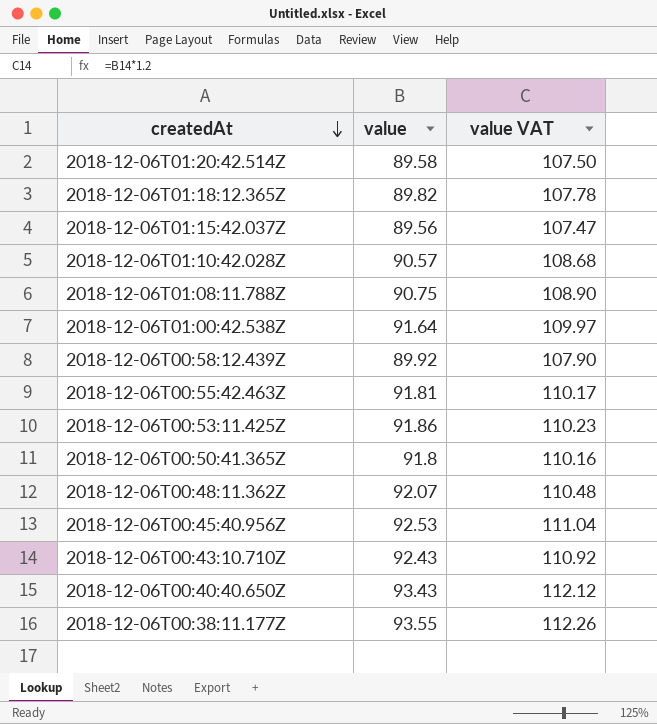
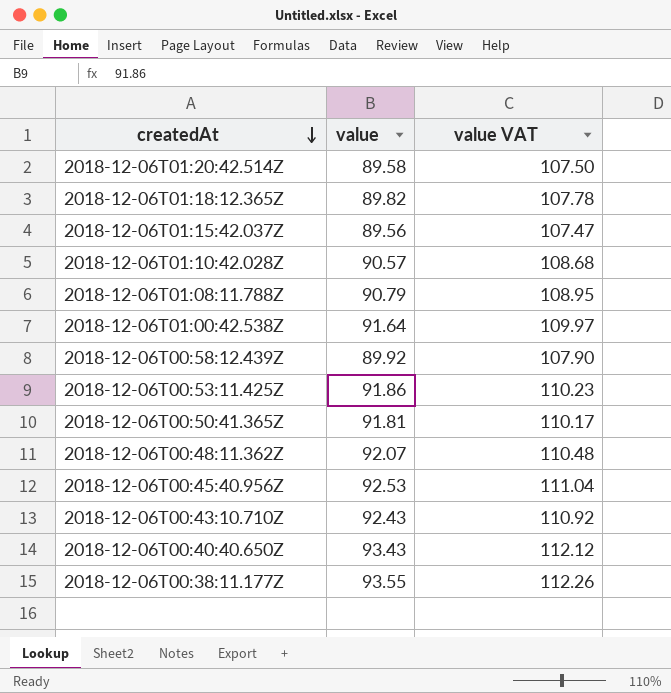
row 2018-12-06T00:55:42.463Z: 91.81 | 110.17 -> none
2018-12-06T01:08:11.788Z | value: 90.75 -> 90.79
2018-12-06T01:08:11.788Z | value VAT: 108.90 -> 108.95
2018-12-06T00:50:41.365Z | value: 91.8 -> 91.81
2018-12-06T00:50:41.365Z | value VAT: 110.16 -> 110.17

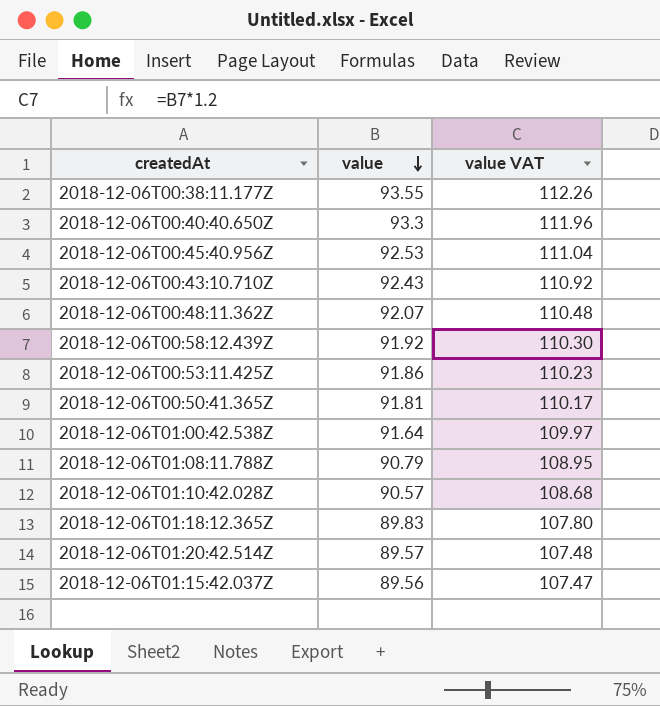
row order: createdAt descending -> value descending
2018-12-06T00:40:40.650Z | value: 93.43 -> 93.3
2018-12-06T00:40:40.650Z | value VAT: 112.12 -> 111.96
2018-12-06T00:58:12.439Z | value: 89.92 -> 91.92
2018-12-06T00:58:12.439Z | value VAT: 107.90 -> 110.30
2018-12-06T01:18:12.365Z | value: 89.82 -> 89.83
2018-12-06T01:18:12.365Z | value VAT: 107.78 -> 107.80
2018-12-06T01:20:42.514Z | value: 89.58 -> 89.57
2018-12-06T01:20:42.514Z | value VAT: 107.50 -> 107.48

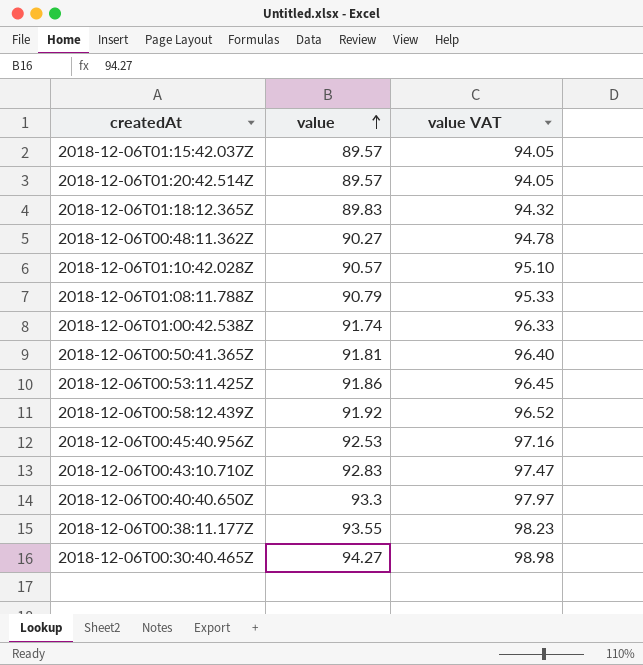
row order: value descending -> value ascending
column value VAT | formula: [value] * 1.2 -> [value] * 1.05
2018-12-06T01:15:42.037Z | value: 89.56 -> 89.57
2018-12-06T00:48:11.362Z | value: 92.07 -> 90.27
2018-12-06T01:00:42.538Z | value: 91.64 -> 91.74
2018-12-06T00:43:10.710Z | value: 92.43 -> 92.83
row 2018-12-06T00:30:40.465Z: none -> 94.27 | 98.98

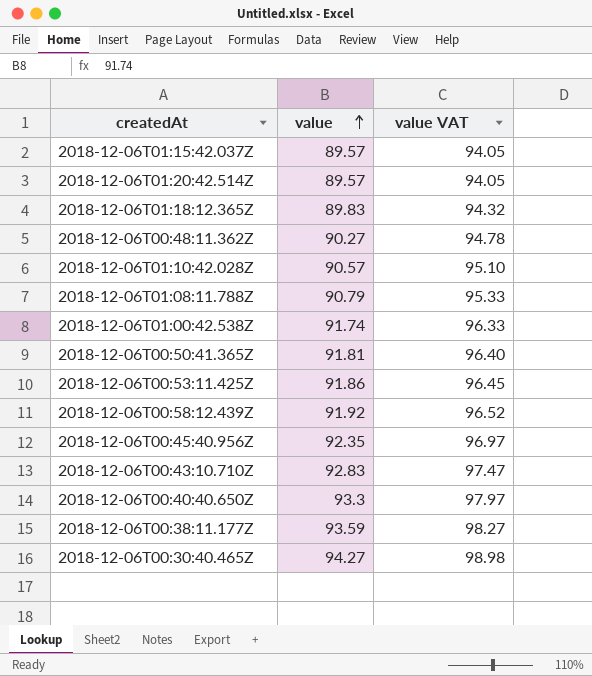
2018-12-06T00:45:40.956Z | value: 92.53 -> 92.35
2018-12-06T00:45:40.956Z | value VAT: 97.16 -> 96.97
2018-12-06T00:38:11.177Z | value: 93.55 -> 93.59
2018-12-06T00:38:11.177Z | value VAT: 98.23 -> 98.27

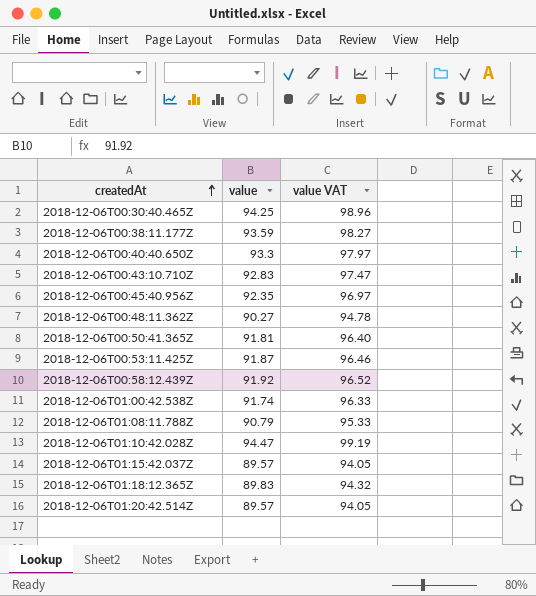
row order: value ascending -> createdAt ascending
2018-12-06T00:30:40.465Z | value: 94.27 -> 94.25
2018-12-06T00:30:40.465Z | value VAT: 98.98 -> 98.96
2018-12-06T00:53:11.425Z | value: 91.86 -> 91.87
2018-12-06T00:53:11.425Z | value VAT: 96.45 -> 96.46
2018-12-06T01:10:42.028Z | value: 90.57 -> 94.47
2018-12-06T01:10:42.028Z | value VAT: 95.10 -> 99.19

